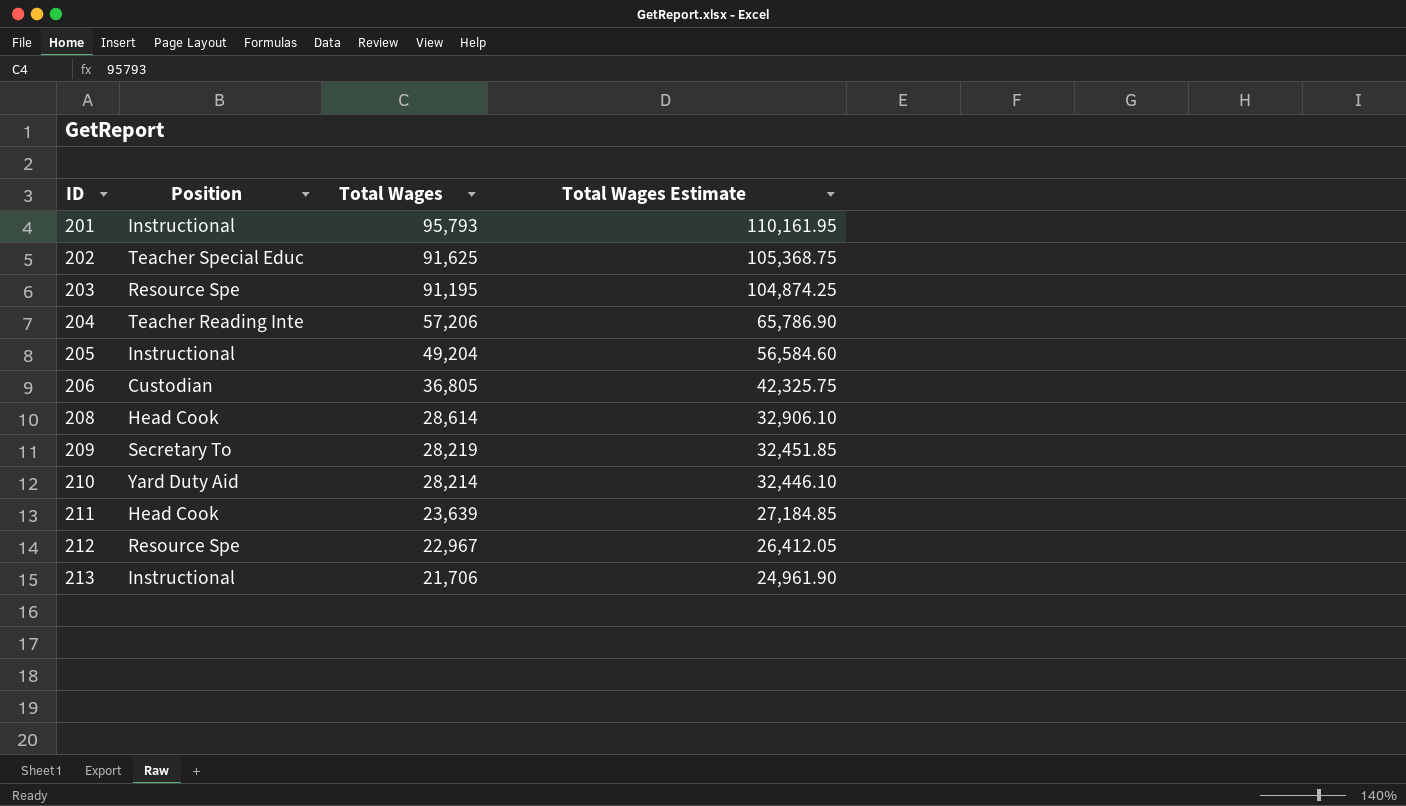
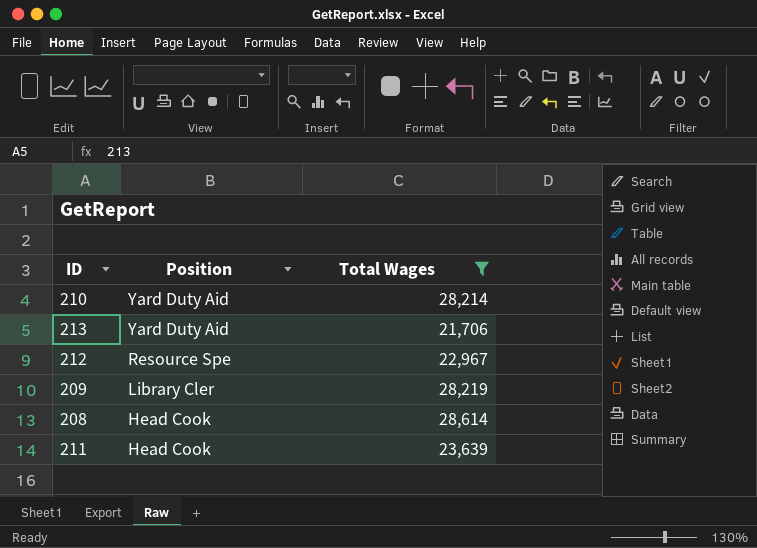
filter: none -> Total Wages <= 28,614
row order: ID ascending -> Position descending
column Total Wages Estimate | formula: [Total Wages] * 1.15 -> none
213 | Position: Instructional -> Yard Duty Aid
209 | Position: Secretary To -> Library Cler

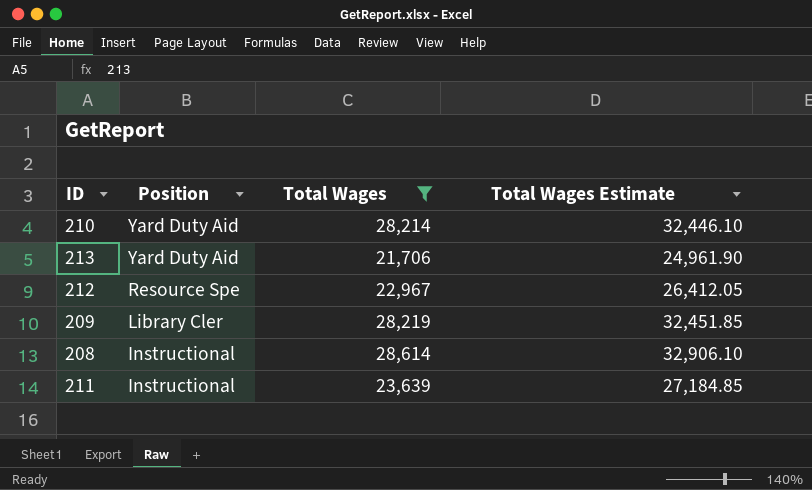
column Total Wages Estimate | formula: none -> [Total Wages] * 1.15
208 | Position: Head Cook -> Instructional
211 | Position: Head Cook -> Instructional

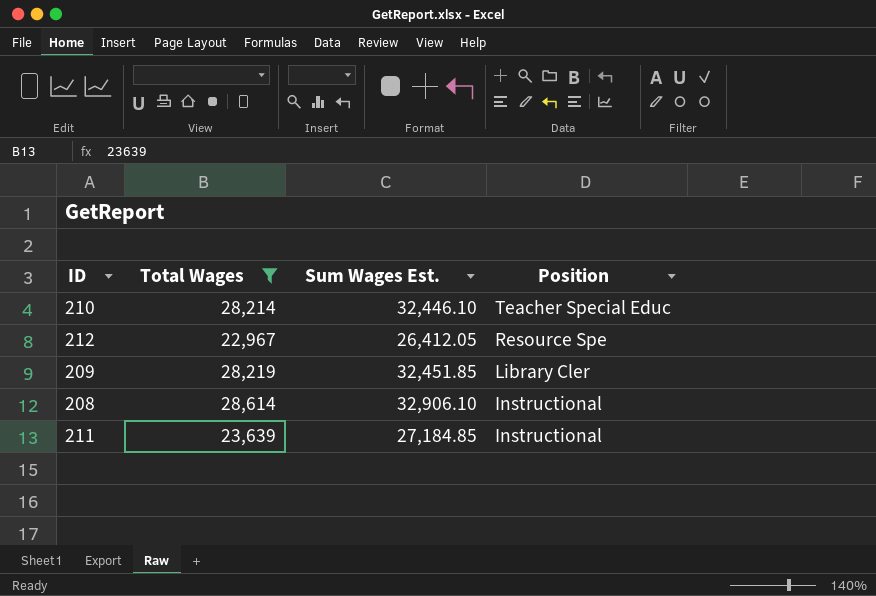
column name: Total Wages Estimate -> Sum Wages Est.
column Position | position: 2 -> 4
row 213: Yard Duty Aid | 21,706 | 24,961.90 -> none
210 | Position: Yard Duty Aid -> Teacher Special Educ

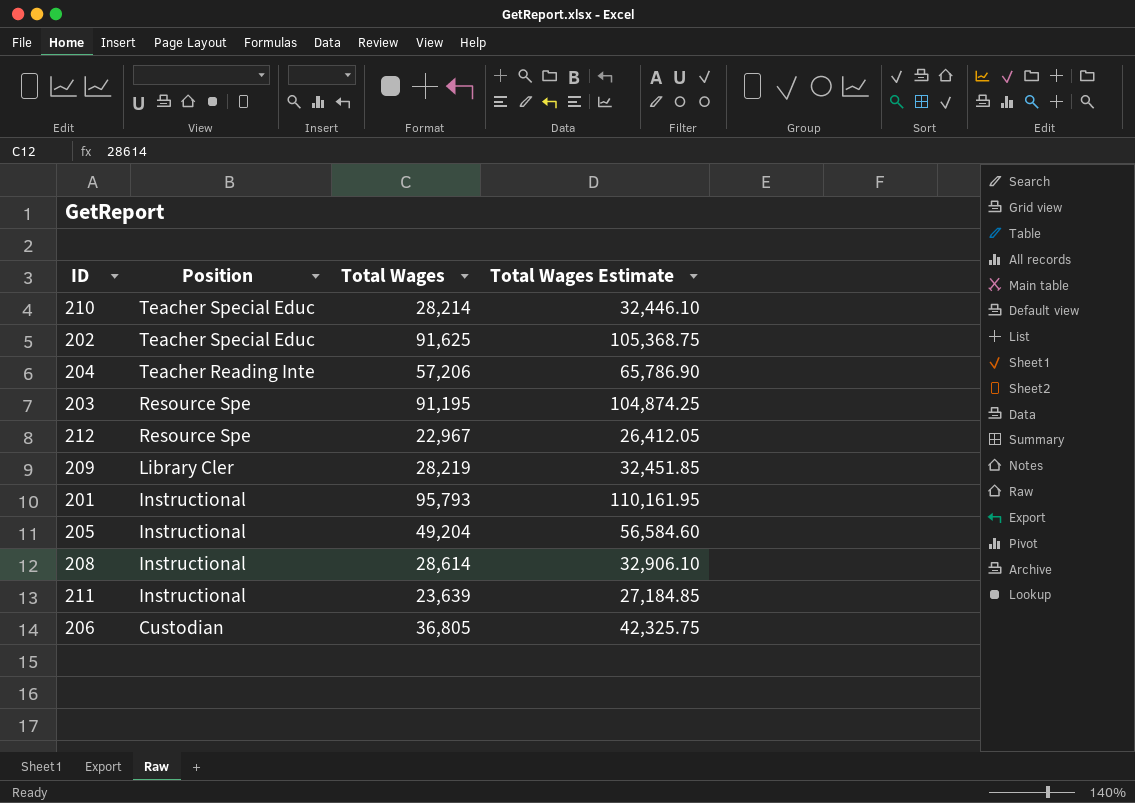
filter: Total Wages <= 28,614 -> none
column Position | position: 4 -> 2
column name: Sum Wages Est. -> Total Wages Estimate

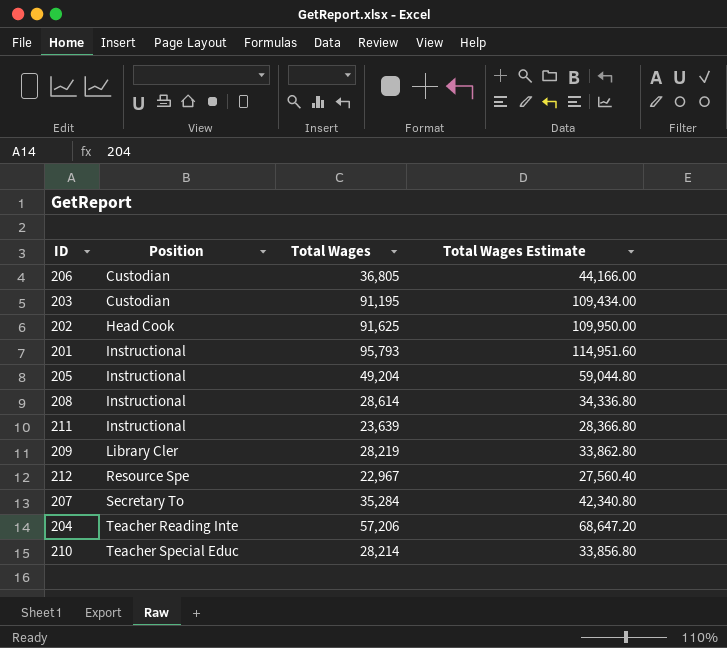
row order: Position descending -> Position ascending
column Total Wages Estimate | formula: [Total Wages] * 1.15 -> [Total Wages] * 1.2
203 | Position: Resource Spe -> Custodian
202 | Position: Teacher Special Educ -> Head Cook
row 207: none -> Secretary To | 35,284 | 42,340.80

